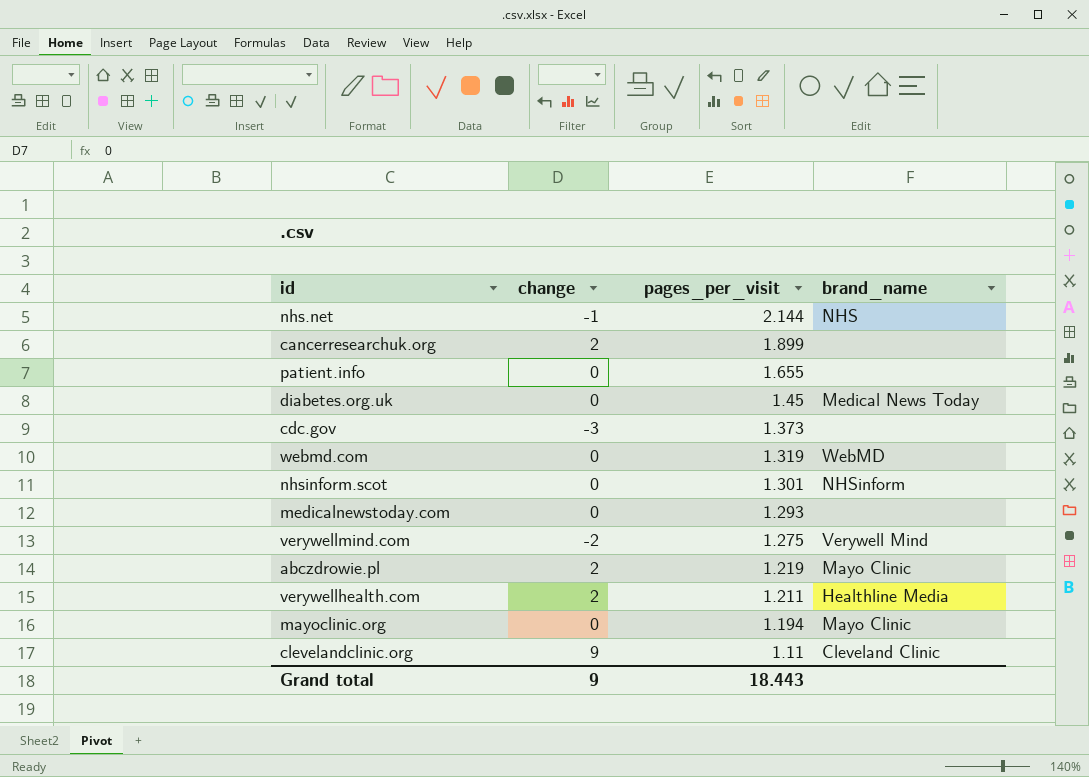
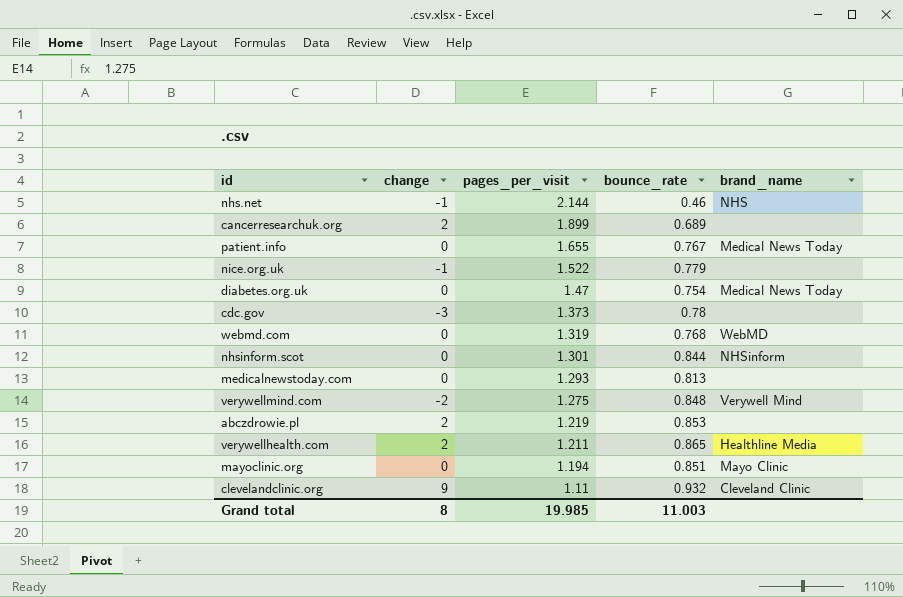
column bounce_rate | position: none -> 4
patient.info | brand_name: none -> Medical News Today
row nice.org.uk: none -> -1 | 1.522 | 0.779 | none
diabetes.org.uk | pages_per_visit: 1.45 -> 1.47
abczdrowie.pl | brand_name: Mayo Clinic -> none
Grand total | change: 9 -> 8
Grand total | pages_per_visit: 18.443 -> 19.985

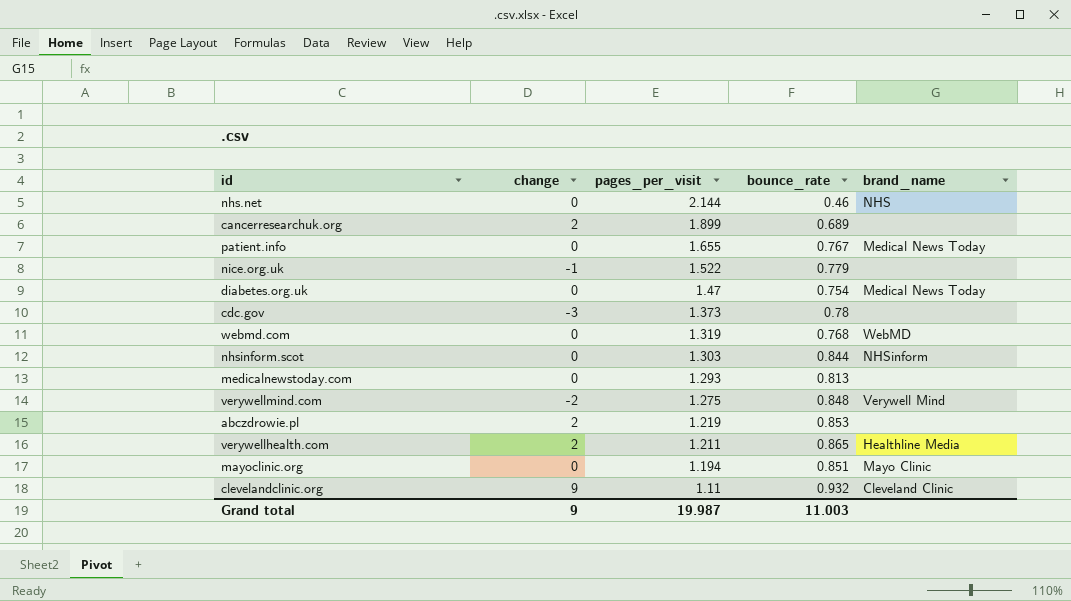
nhs.net | change: -1 -> 0
nhsinform.scot | pages_per_visit: 1.301 -> 1.303
Grand total | change: 8 -> 9
Grand total | pages_per_visit: 19.985 -> 19.987

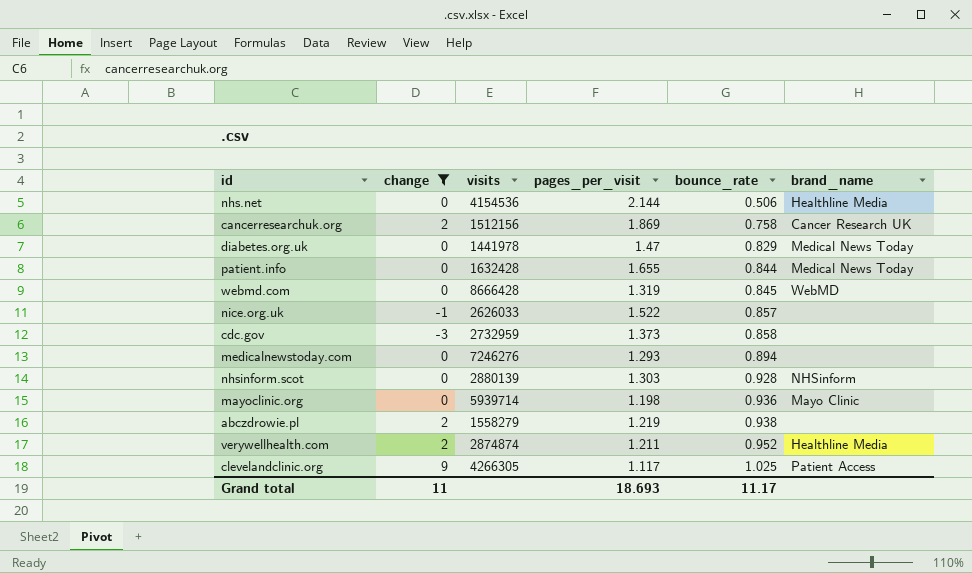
filter: none -> change != -2
row order: pages_per_visit descending -> bounce_rate ascending
column visits | position: none -> 3
nhs.net | bounce_rate: 0.46 -> 0.506
nhs.net | brand_name: NHS -> Healthline Media
cancerresearchuk.org | pages_per_visit: 1.899 -> 1.869
cancerresearchuk.org | bounce_rate: 0.689 -> 0.758
cancerresearchuk.org | brand_name: none -> Cancer Research UK
diabetes.org.uk | bounce_rate: 0.754 -> 0.829
patient.info | bounce_rate: 0.767 -> 0.844
webmd.com | bounce_rate: 0.768 -> 0.845
nice.org.uk | bounce_rate: 0.779 -> 0.857
cdc.gov | bounce_rate: 0.78 -> 0.858
medicalnewstoday.com | bounce_rate: 0.813 -> 0.894
nhsinform.scot | bounce_rate: 0.844 -> 0.928
mayoclinic.org | pages_per_visit: 1.194 -> 1.198
mayoclinic.org | bounce_rate: 0.851 -> 0.936
abczdrowie.pl | bounce_rate: 0.853 -> 0.938
verywellhealth.com | bounce_rate: 0.865 -> 0.952
clevelandclinic.org | pages_per_visit: 1.11 -> 1.117
clevelandclinic.org | bounce_rate: 0.932 -> 1.025
clevelandclinic.org | brand_name: Cleveland Clinic -> Patient Access
Grand total | change: 9 -> 11
Grand total | pages_per_visit: 19.987 -> 18.693
Grand total | bounce_rate: 11.003 -> 11.17

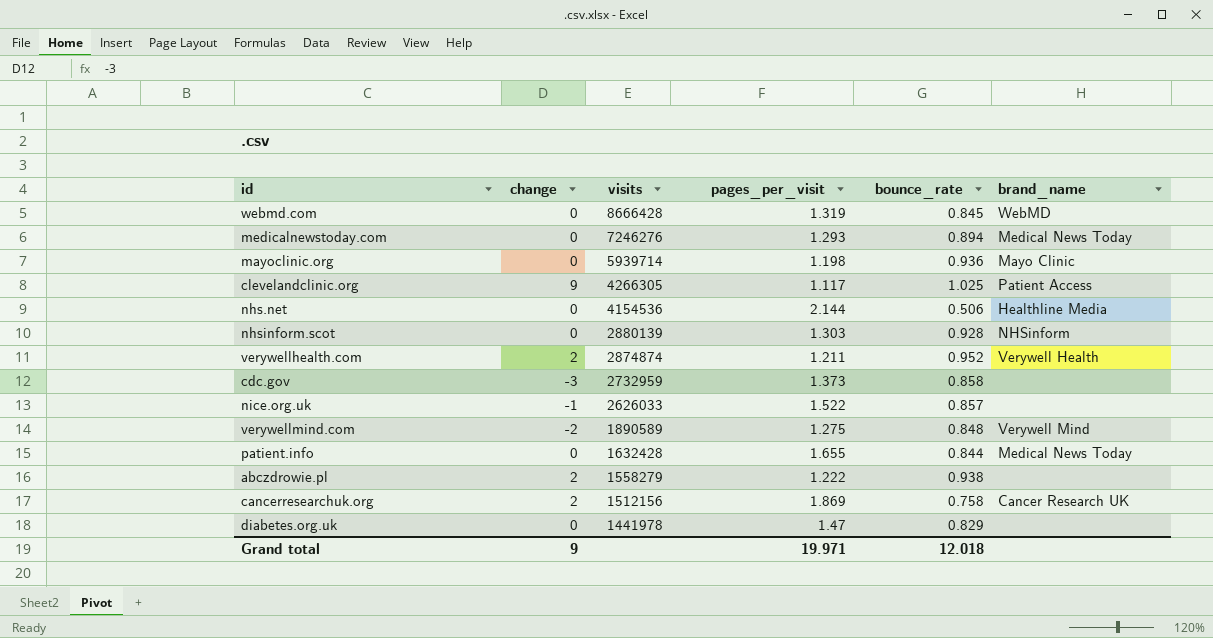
filter: change != -2 -> none
row order: bounce_rate ascending -> visits descending
medicalnewstoday.com | brand_name: none -> Medical News Today
verywellhealth.com | brand_name: Healthline Media -> Verywell Health
abczdrowie.pl | pages_per_visit: 1.219 -> 1.222
diabetes.org.uk | brand_name: Medical News Today -> none
Grand total | change: 11 -> 9
Grand total | pages_per_visit: 18.693 -> 19.971
Grand total | bounce_rate: 11.17 -> 12.018

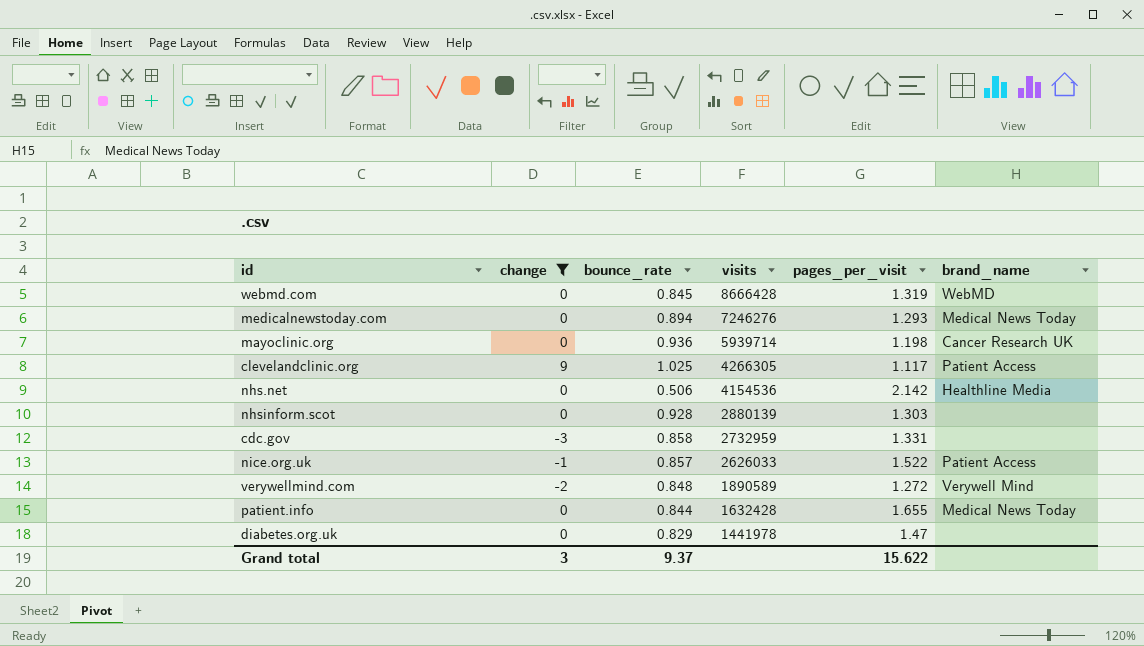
filter: none -> change != 2
column bounce_rate | position: 5 -> 3
mayoclinic.org | brand_name: Mayo Clinic -> Cancer Research UK
nhs.net | pages_per_visit: 2.144 -> 2.142
nhsinform.scot | brand_name: NHSinform -> none
cdc.gov | pages_per_visit: 1.373 -> 1.331
nice.org.uk | brand_name: none -> Patient Access
verywellmind.com | pages_per_visit: 1.275 -> 1.272
Grand total | change: 9 -> 3
Grand total | bounce_rate: 12.018 -> 9.37
Grand total | pages_per_visit: 19.971 -> 15.622

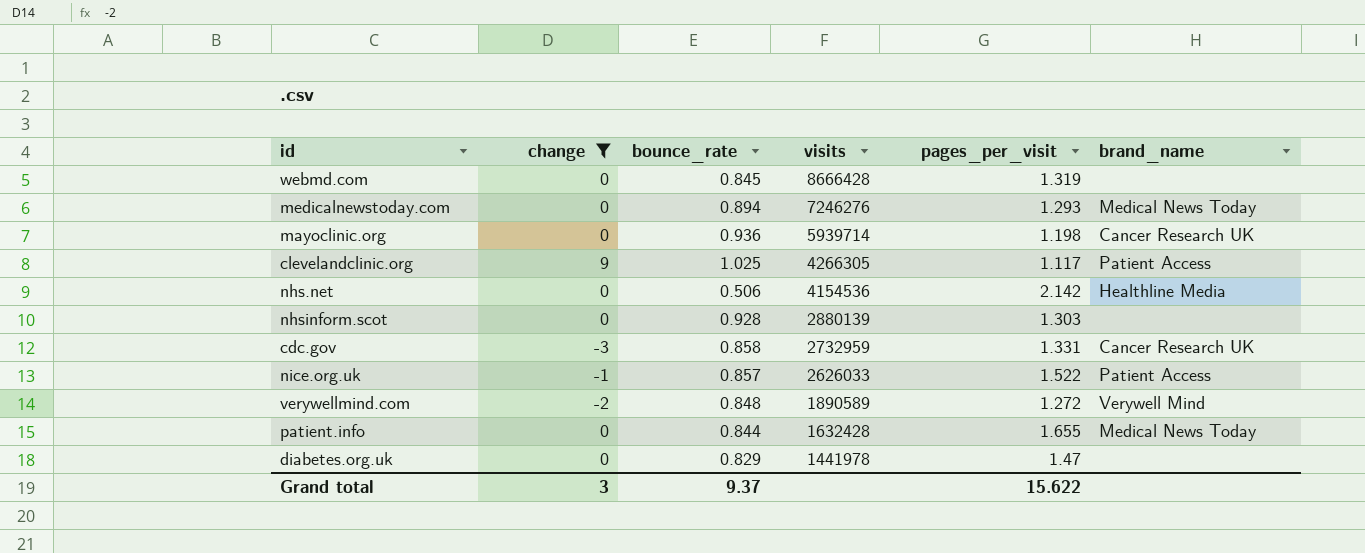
webmd.com | brand_name: WebMD -> none
cdc.gov | brand_name: none -> Cancer Research UK

